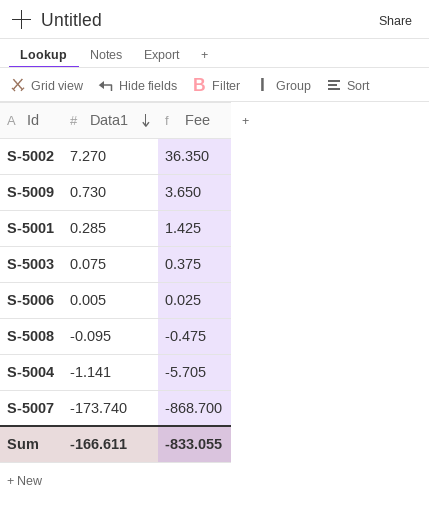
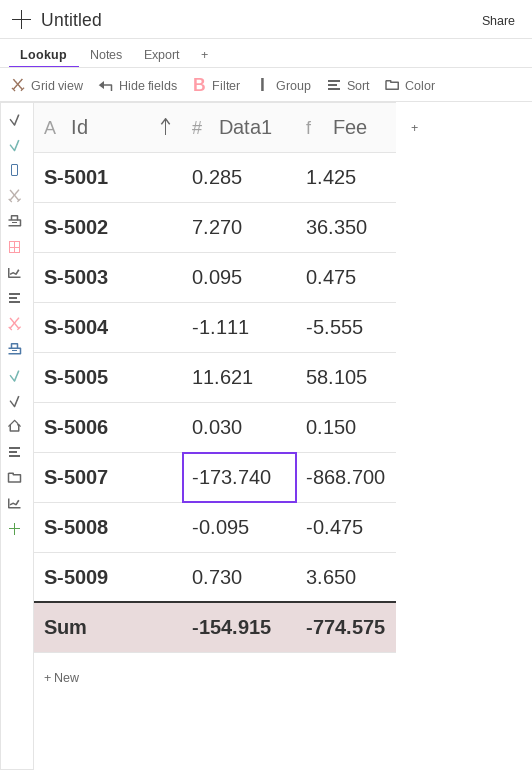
row order: Data1 descending -> Id ascending
S-5003 | Data1: 0.075 -> 0.095
S-5003 | Fee: 0.375 -> 0.475
S-5004 | Data1: -1.141 -> -1.111
S-5004 | Fee: -5.705 -> -5.555
row S-5005: none -> 11.621 | 58.105
S-5006 | Data1: 0.005 -> 0.030
S-5006 | Fee: 0.025 -> 0.150
Sum | Data1: -166.611 -> -154.915
Sum | Fee: -833.055 -> -774.575

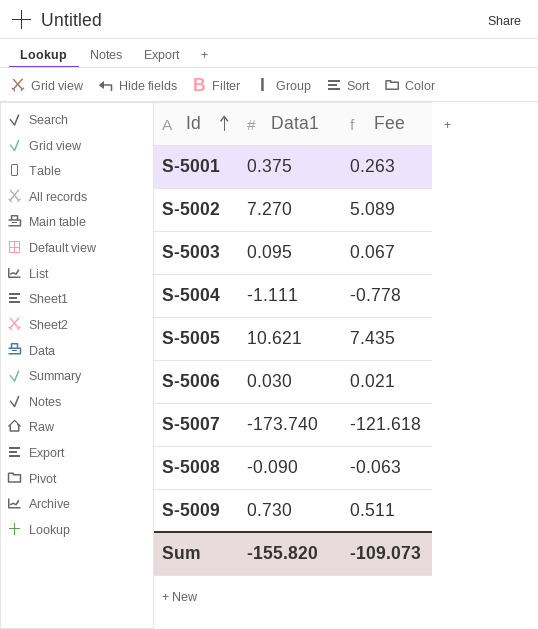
column Fee | formula: [Data1] * 5 -> [Data1] * 0.7
S-5001 | Data1: 0.285 -> 0.375
S-5005 | Data1: 11.621 -> 10.621
S-5008 | Data1: -0.095 -> -0.090
Sum | Data1: -154.915 -> -155.820
Sum | Fee: -774.575 -> -109.073

